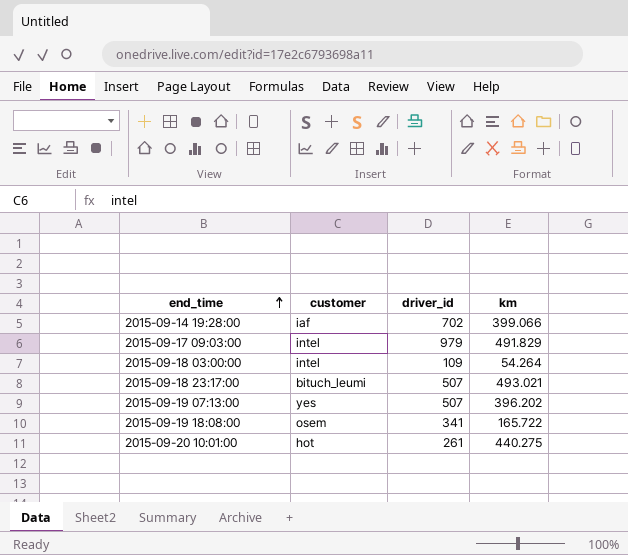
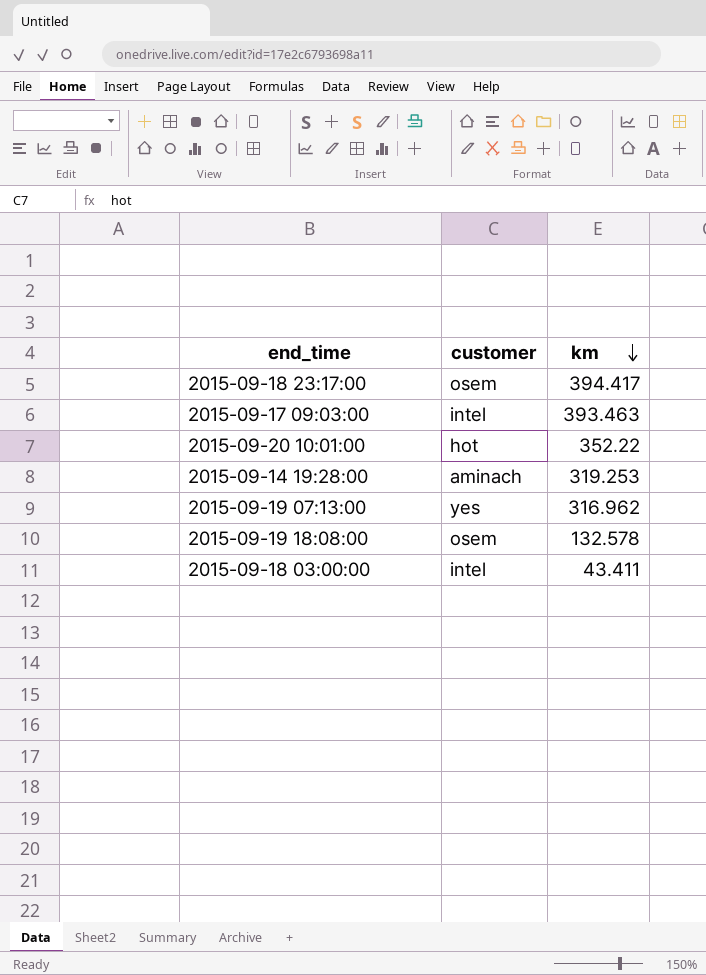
row order: end_time ascending -> km descending
column driver_id | position: 3 -> none
2015-09-18 23:17:00 | customer: bituch_leumi -> osem
2015-09-18 23:17:00 | km: 493.021 -> 394.417
2015-09-17 09:03:00 | km: 491.829 -> 393.463
2015-09-20 10:01:00 | km: 440.275 -> 352.22
2015-09-14 19:28:00 | customer: iaf -> aminach
2015-09-14 19:28:00 | km: 399.066 -> 319.253
2015-09-19 07:13:00 | km: 396.202 -> 316.962
2015-09-19 18:08:00 | km: 165.722 -> 132.578
2015-09-18 03:00:00 | km: 54.264 -> 43.411

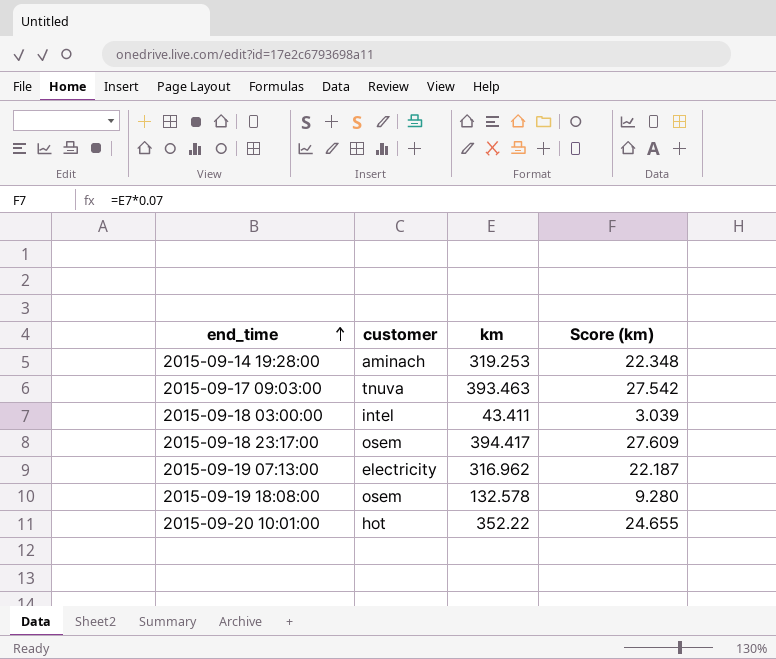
row order: km descending -> end_time ascending
column Score (km) | formula: none -> [km] * 0.07
2015-09-17 09:03:00 | customer: intel -> tnuva
2015-09-19 07:13:00 | customer: yes -> electricity

